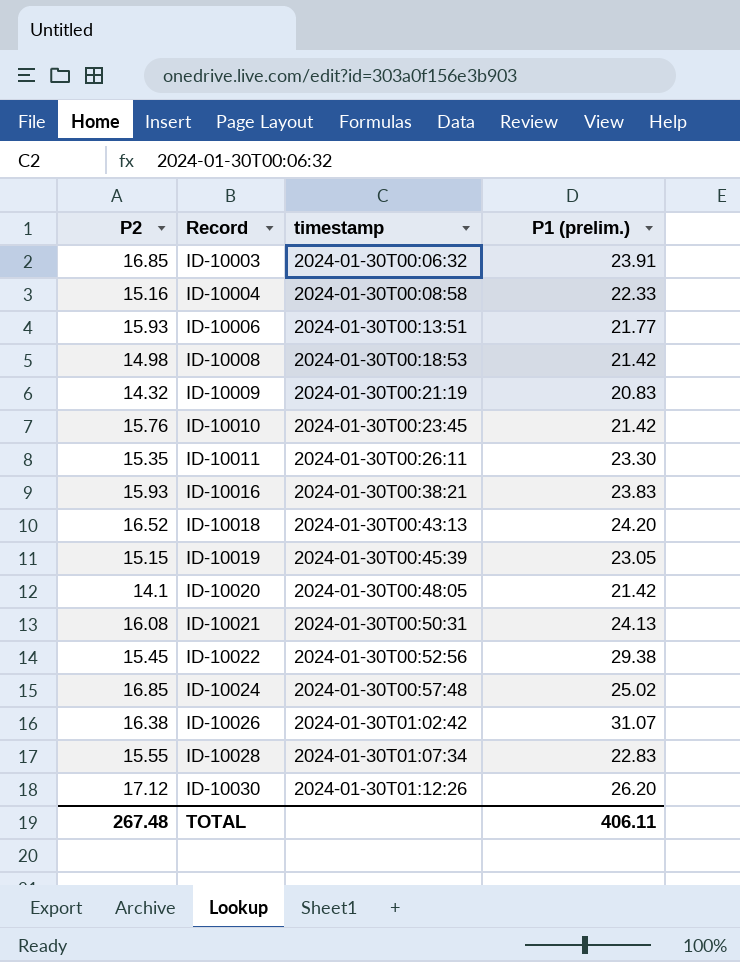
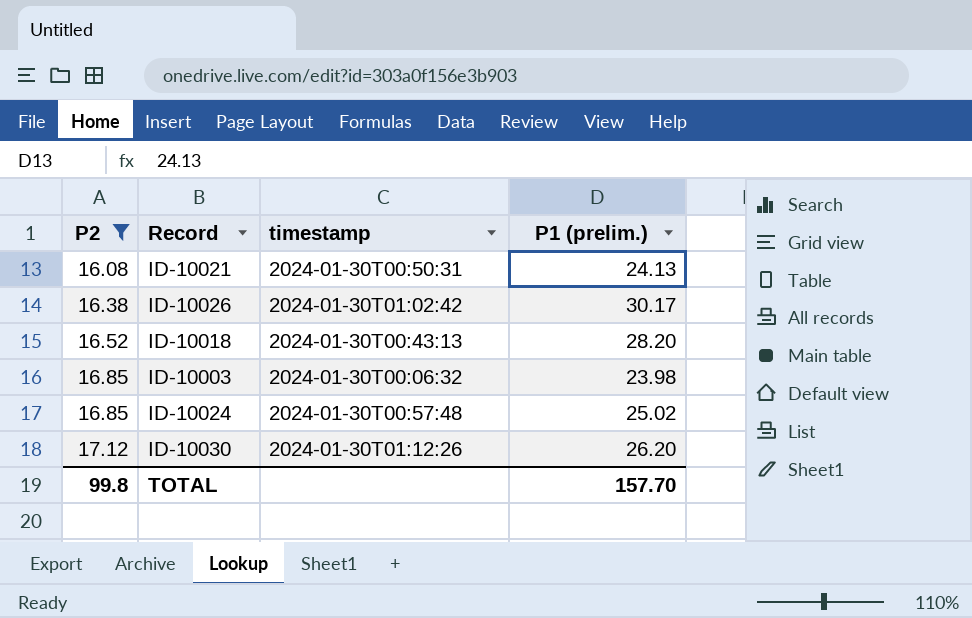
filter: none -> P2 >= 16.08
row order: Record ascending -> P2 ascending
ID-10026 | P1 (prelim.): 31.07 -> 30.17
ID-10018 | P1 (prelim.): 24.20 -> 28.20
ID-10003 | P1 (prelim.): 23.91 -> 23.98
TOTAL | P2: 267.48 -> 99.8
TOTAL | P1 (prelim.): 406.11 -> 157.70

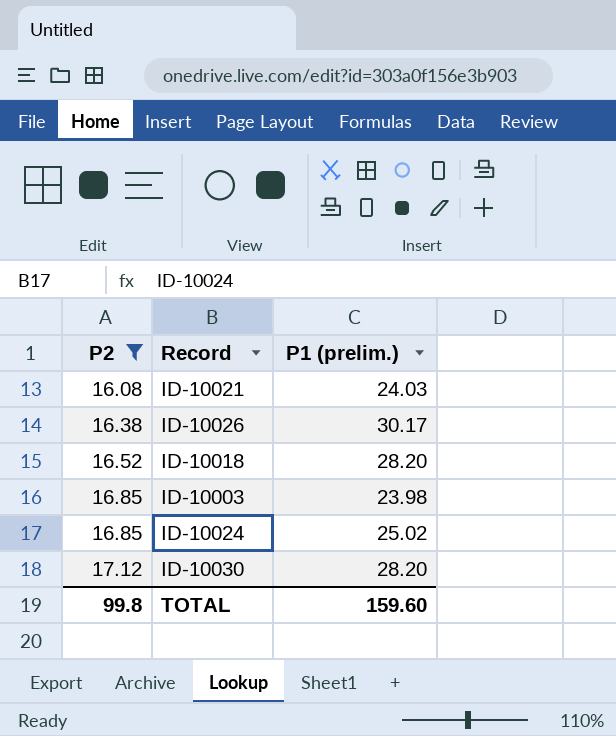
column timestamp | position: 3 -> none
ID-10021 | P1 (prelim.): 24.13 -> 24.03
ID-10030 | P1 (prelim.): 26.20 -> 28.20
TOTAL | P1 (prelim.): 157.70 -> 159.60

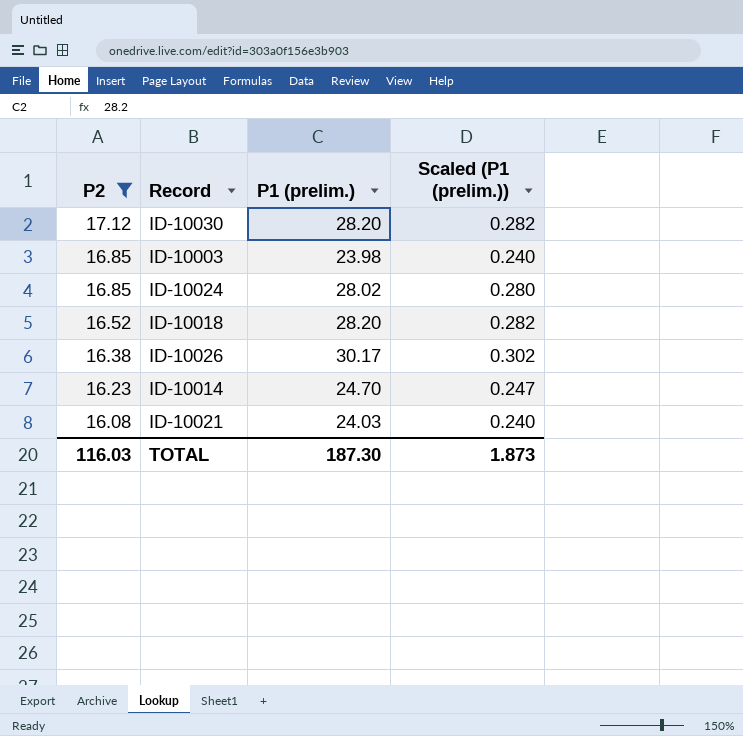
row order: P2 ascending -> P2 descending
column Scaled (P1 (prelim.)) | formula: none -> [P1 (prelim.)] * 0.01
ID-10024 | P1 (prelim.): 25.02 -> 28.02
row ID-10014: none -> 16.23 | 24.70 | 0.247
TOTAL | P2: 99.8 -> 116.03
TOTAL | P1 (prelim.): 159.60 -> 187.30

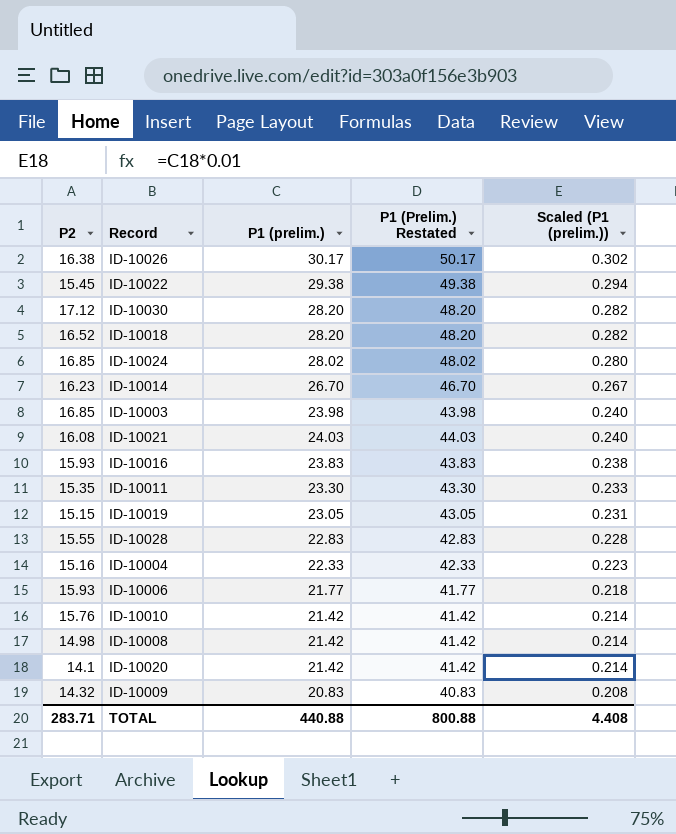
filter: P2 >= 16.08 -> none
row order: P2 descending -> Scaled (P1 (prelim.)) descending
column P1 (Prelim.) Restated | formula: none -> [P1 (prelim.)] + 20
ID-10014 | P1 (prelim.): 24.70 -> 26.70
ID-10014 | Scaled (P1 (prelim.)): 0.247 -> 0.267
TOTAL | P2: 116.03 -> 283.71
TOTAL | P1 (prelim.): 187.30 -> 440.88
TOTAL | Scaled (P1 (prelim.)): 1.873 -> 4.408

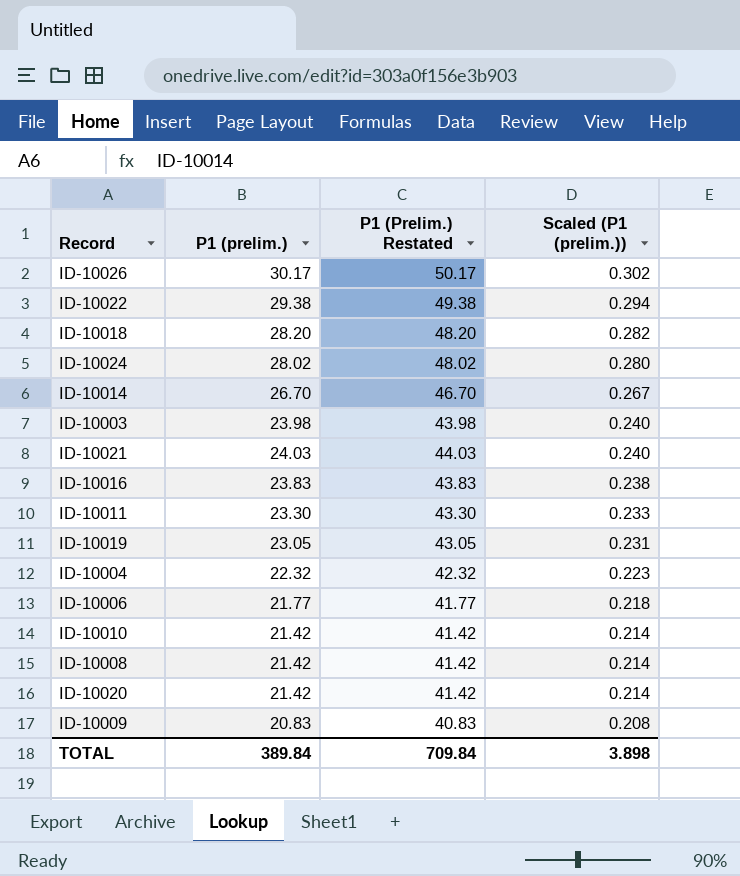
column P2 | position: 1 -> none
row ID-10030: 17.12 | 28.20 | 48.20 | 0.282 -> none
row ID-10028: 15.55 | 22.83 | 42.83 | 0.228 -> none
ID-10004 | P1 (prelim.): 22.33 -> 22.32
ID-10004 | P1 (Prelim.) Restated: 42.33 -> 42.32
TOTAL | P1 (prelim.): 440.88 -> 389.84
TOTAL | P1 (Prelim.) Restated: 800.88 -> 709.84
TOTAL | Scaled (P1 (prelim.)): 4.408 -> 3.898

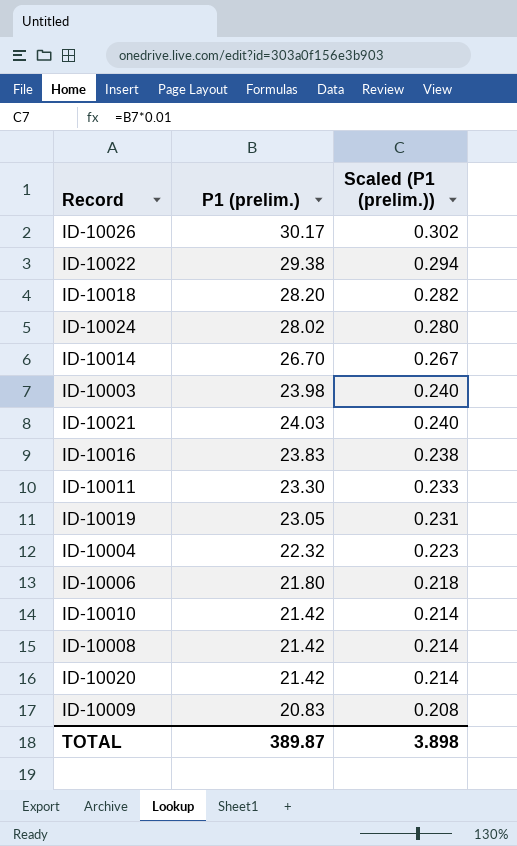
column P1 (Prelim.) Restated | formula: [P1 (prelim.)] + 20 -> none
ID-10006 | P1 (prelim.): 21.77 -> 21.80
TOTAL | P1 (prelim.): 389.84 -> 389.87

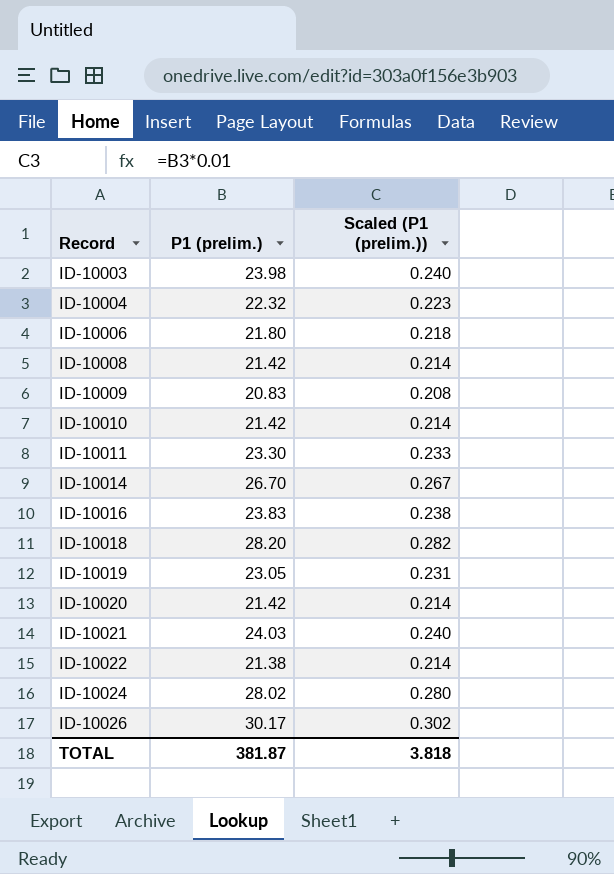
row order: Scaled (P1 (prelim.)) descending -> Record ascending
ID-10022 | P1 (prelim.): 29.38 -> 21.38
ID-10022 | Scaled (P1 (prelim.)): 0.294 -> 0.214
TOTAL | P1 (prelim.): 389.87 -> 381.87
TOTAL | Scaled (P1 (prelim.)): 3.898 -> 3.818

